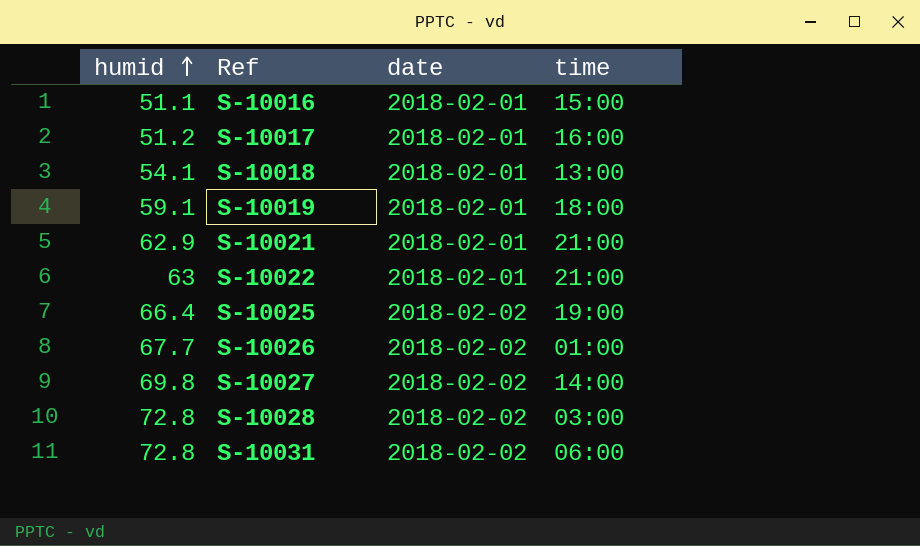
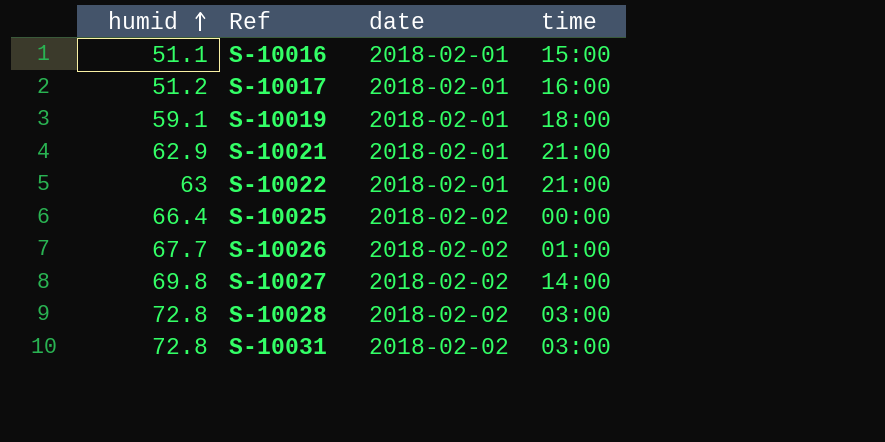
row S-10018: 54.1 | 2018-02-01 | 13:00 -> none
S-10025 | time: 19:00 -> 00:00
S-10031 | time: 06:00 -> 03:00

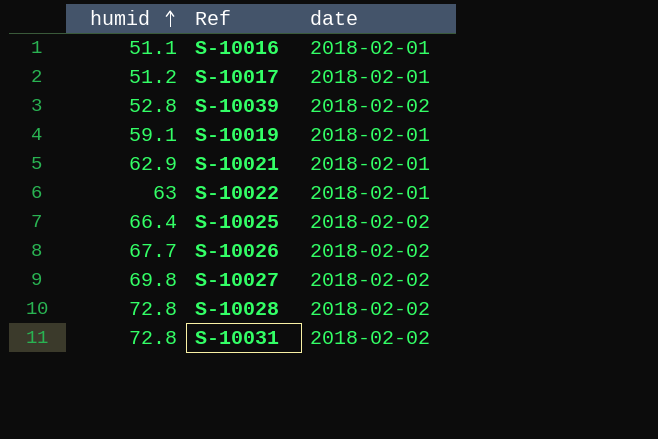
column time | position: 4 -> none
row S-10039: none -> 52.8 | 2018-02-02

